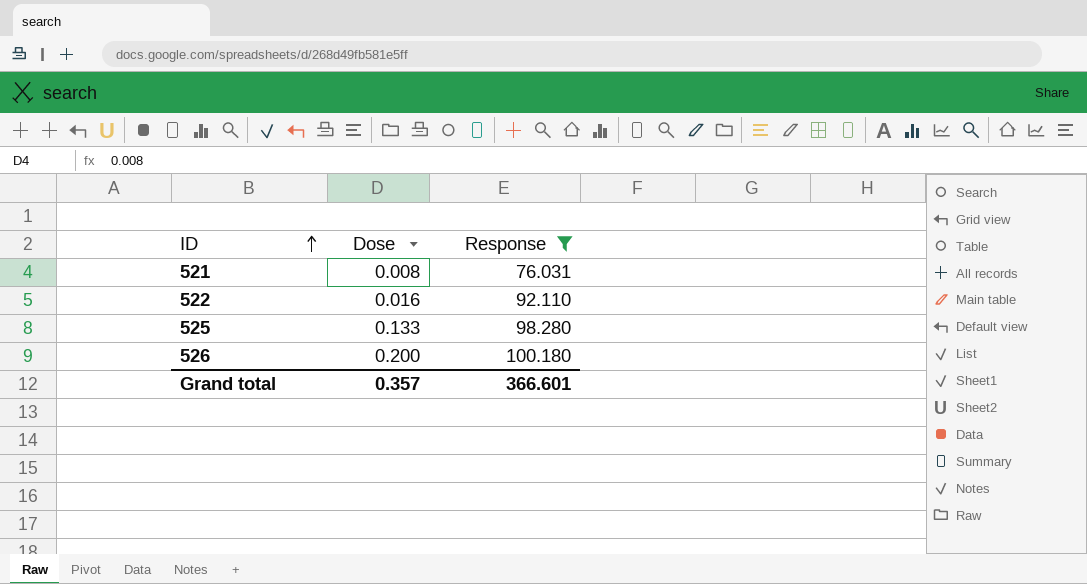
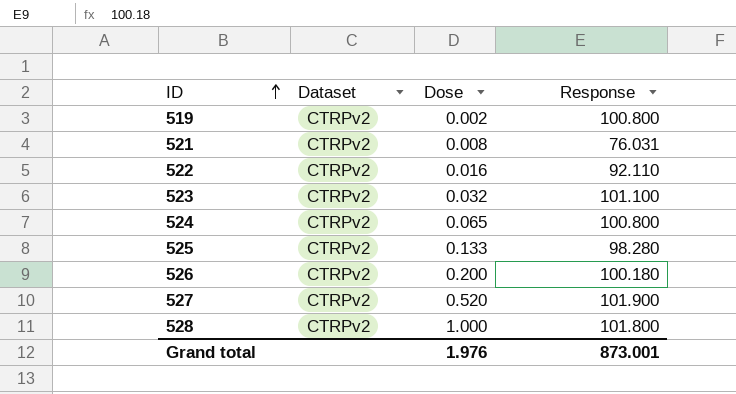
filter: Response <= 100.180 -> none
column Dataset | position: none -> 2
Grand total | Dose: 0.357 -> 1.976
Grand total | Response: 366.601 -> 873.001

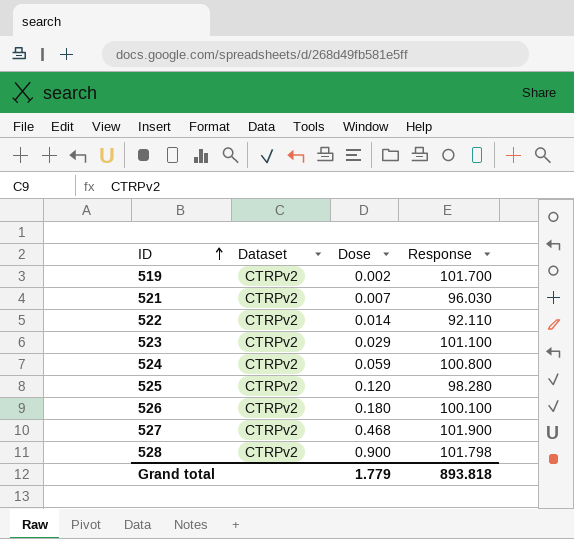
519 | Response: 100.800 -> 101.700
521 | Dose: 0.008 -> 0.007
521 | Response: 76.031 -> 96.030
522 | Dose: 0.016 -> 0.014
523 | Dose: 0.032 -> 0.029
524 | Dose: 0.065 -> 0.059
525 | Dose: 0.133 -> 0.120
526 | Dose: 0.200 -> 0.180
526 | Response: 100.180 -> 100.100
527 | Dose: 0.520 -> 0.468
528 | Dose: 1.000 -> 0.900
528 | Response: 101.800 -> 101.798
Grand total | Dose: 1.976 -> 1.779
Grand total | Response: 873.001 -> 893.818

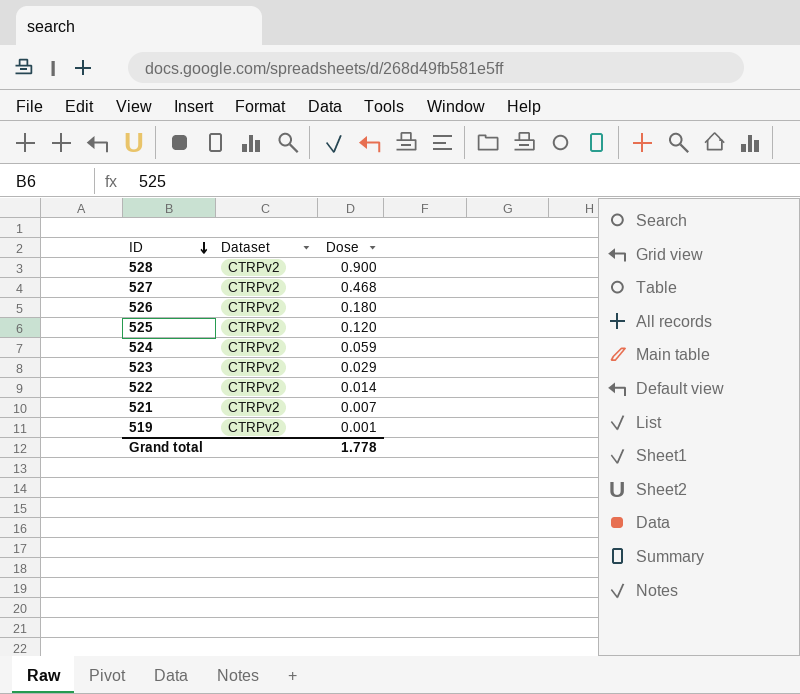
row order: ID ascending -> ID descending
column Response | position: 4 -> none
519 | Dose: 0.002 -> 0.001
Grand total | Dose: 1.779 -> 1.778

